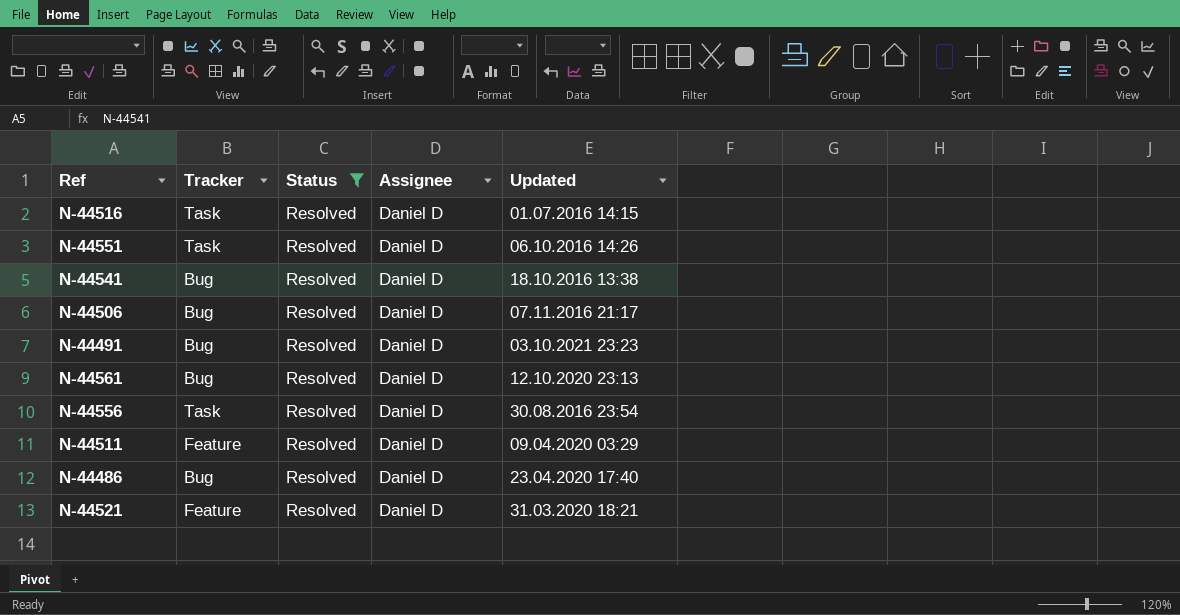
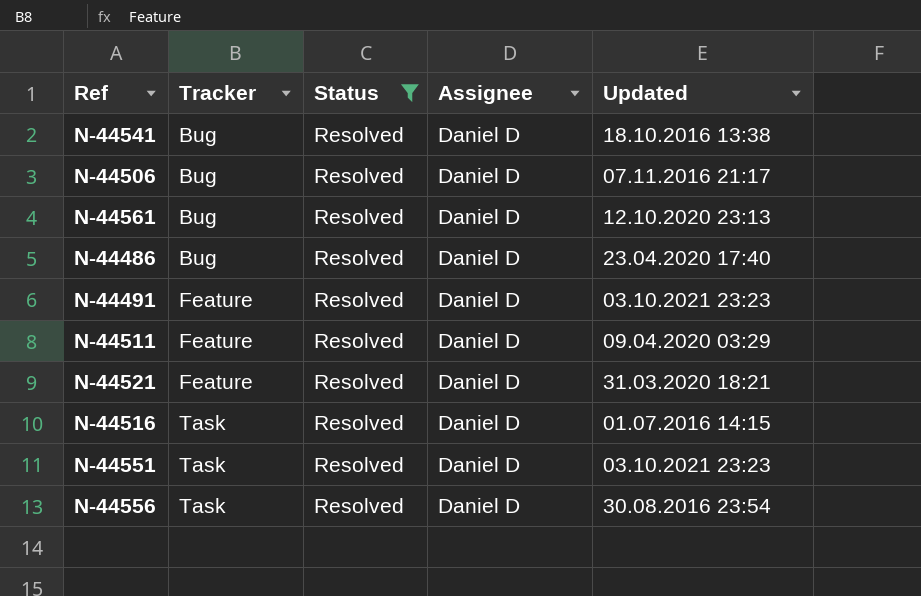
row order: none -> Tracker ascending
N-44491 | Tracker: Bug -> Feature
N-44551 | Updated: 06.10.2016 14:26 -> 03.10.2021 23:23

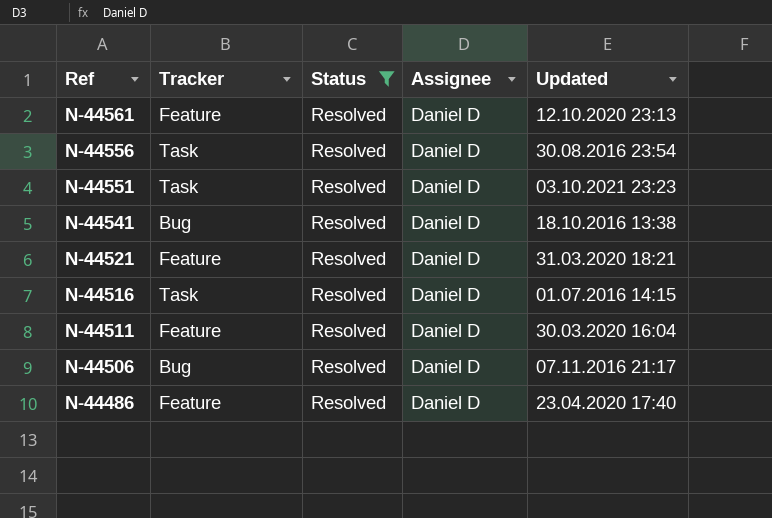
row order: Tracker ascending -> Ref descending
row N-44491: Feature | Resolved | Daniel D | 03.10.2021 23:23 -> none
N-44561 | Tracker: Bug -> Feature
N-44511 | Updated: 09.04.2020 03:29 -> 30.03.2020 16:04
N-44486 | Tracker: Bug -> Feature

